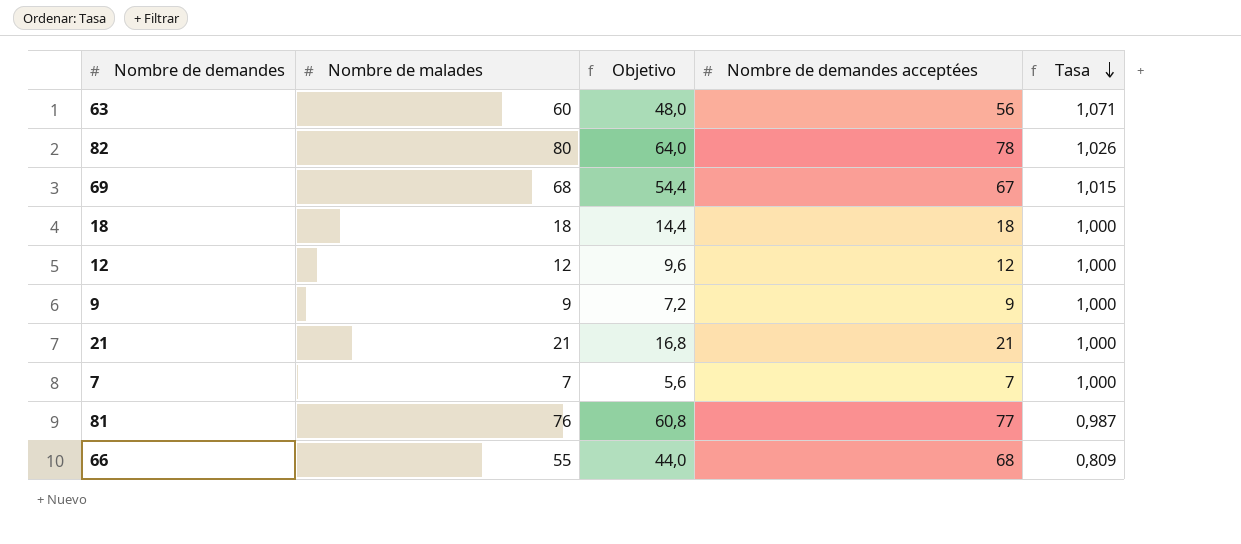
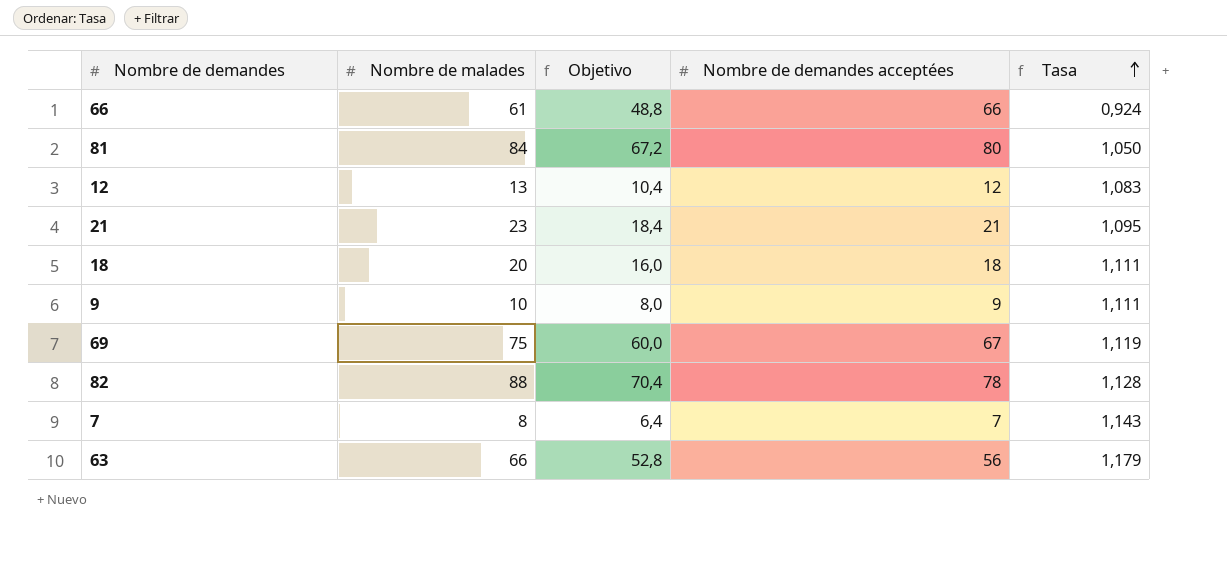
row order: Tasa descending -> Tasa ascending
66 | Nombre de malades: 55 -> 61
66 | Objetivo: 44,0 -> 48,8
66 | Nombre de demandes acceptées: 68 -> 66
66 | Tasa: 0,809 -> 0,924
81 | Nombre de malades: 76 -> 84
81 | Objetivo: 60,8 -> 67,2
81 | Nombre de demandes acceptées: 77 -> 80
81 | Tasa: 0,987 -> 1,050
12 | Nombre de malades: 12 -> 13
12 | Objetivo: 9,6 -> 10,4
12 | Tasa: 1,000 -> 1,083
21 | Nombre de malades: 21 -> 23
21 | Objetivo: 16,8 -> 18,4
21 | Tasa: 1,000 -> 1,095
18 | Nombre de malades: 18 -> 20
18 | Objetivo: 14,4 -> 16,0
18 | Tasa: 1,000 -> 1,111
9 | Nombre de malades: 9 -> 10
9 | Objetivo: 7,2 -> 8,0
9 | Tasa: 1,000 -> 1,111
69 | Nombre de malades: 68 -> 75
69 | Objetivo: 54,4 -> 60,0
69 | Tasa: 1,015 -> 1,119
82 | Nombre de malades: 80 -> 88
82 | Objetivo: 64,0 -> 70,4
82 | Tasa: 1,026 -> 1,128
7 | Nombre de malades: 7 -> 8
7 | Objetivo: 5,6 -> 6,4
7 | Tasa: 1,000 -> 1,143
63 | Nombre de malades: 60 -> 66
63 | Objetivo: 48,0 -> 52,8
63 | Tasa: 1,071 -> 1,179

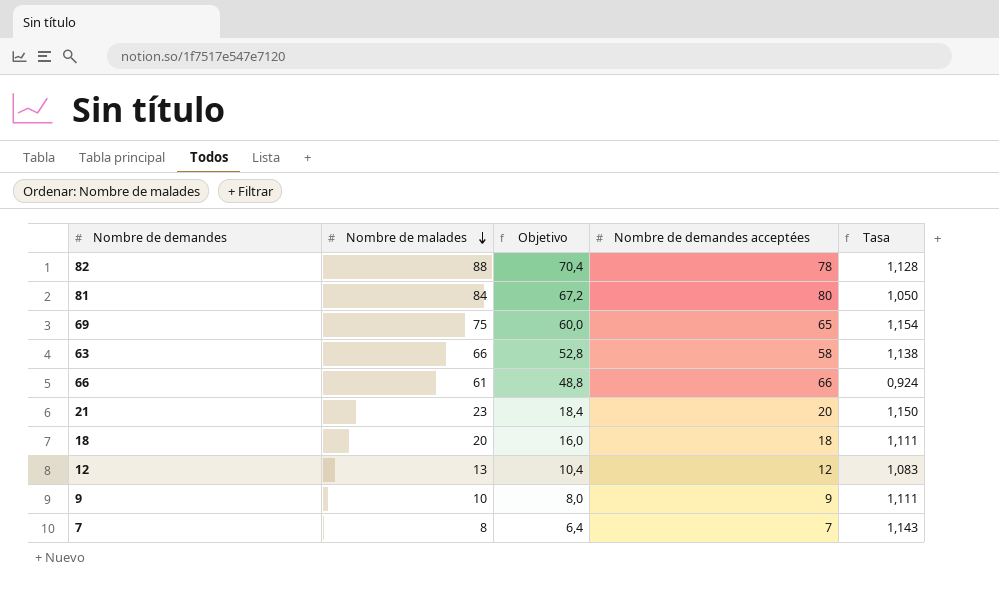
row order: Tasa ascending -> Nombre de malades descending
69 | Nombre de demandes acceptées: 67 -> 65
69 | Tasa: 1,119 -> 1,154
63 | Nombre de demandes acceptées: 56 -> 58
63 | Tasa: 1,179 -> 1,138
21 | Nombre de demandes acceptées: 21 -> 20
21 | Tasa: 1,095 -> 1,150

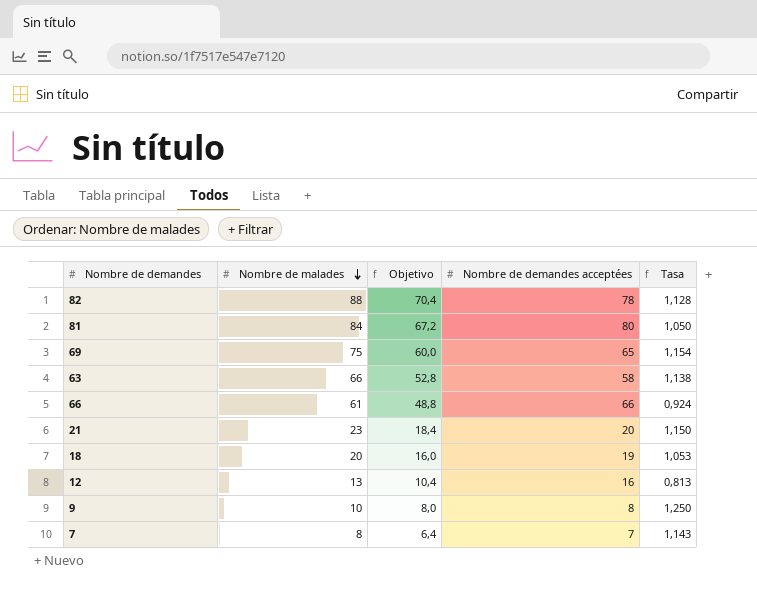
18 | Nombre de demandes acceptées: 18 -> 19
18 | Tasa: 1,111 -> 1,053
12 | Nombre de demandes acceptées: 12 -> 16
12 | Tasa: 1,083 -> 0,813
9 | Nombre de demandes acceptées: 9 -> 8
9 | Tasa: 1,111 -> 1,250

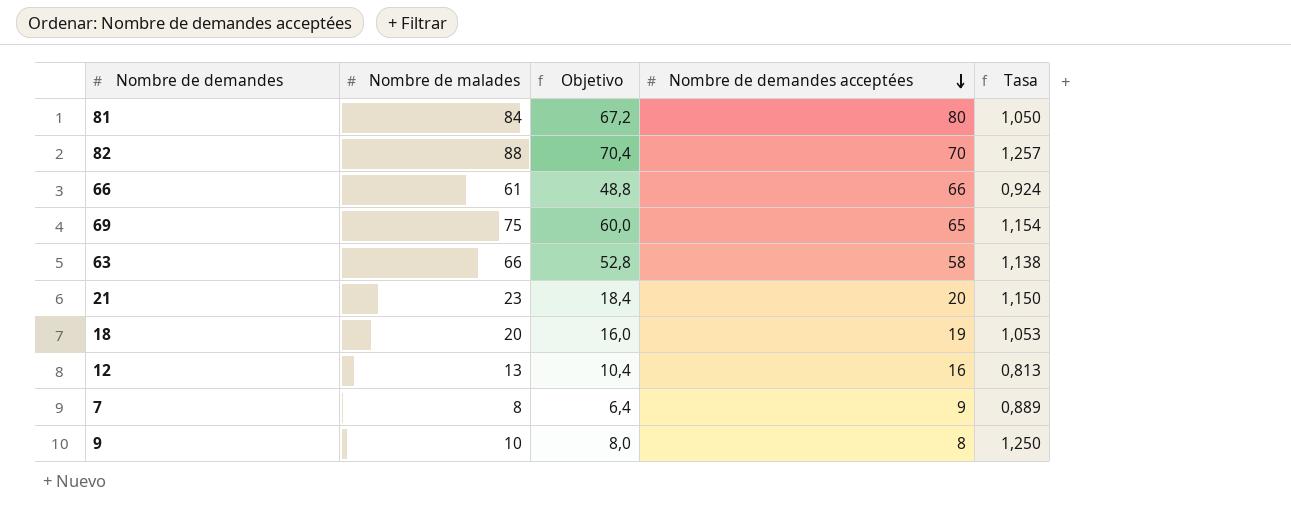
row order: Nombre de malades descending -> Nombre de demandes acceptées descending
82 | Nombre de demandes acceptées: 78 -> 70
82 | Tasa: 1,128 -> 1,257
7 | Nombre de demandes acceptées: 7 -> 9
7 | Tasa: 1,143 -> 0,889

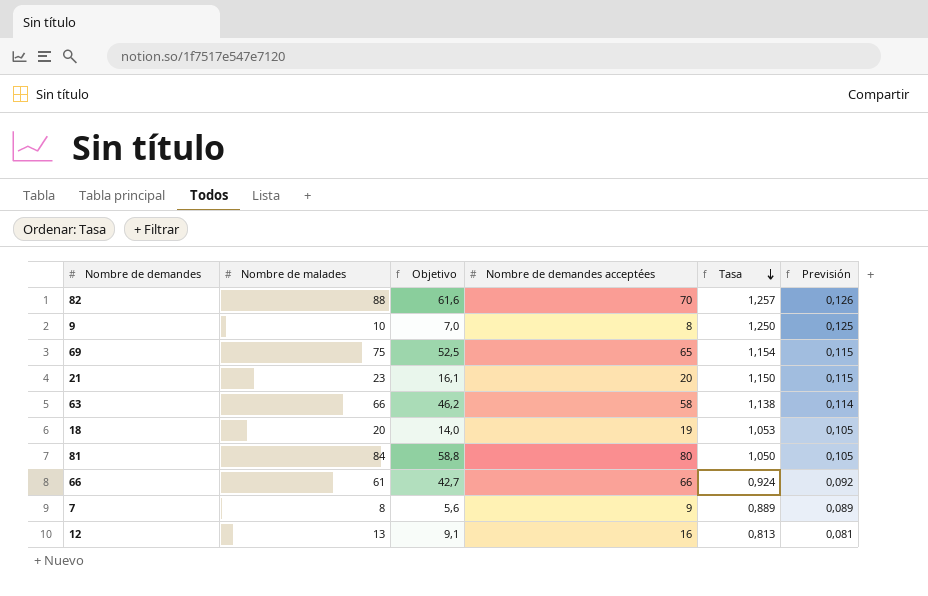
row order: Nombre de demandes acceptées descending -> Tasa descending
column Objetivo | formula: [Nombre de malades] * 0,8 -> [Nombre de malades] * 0,7
column Previsión | formula: none -> [Tasa] * 0,1

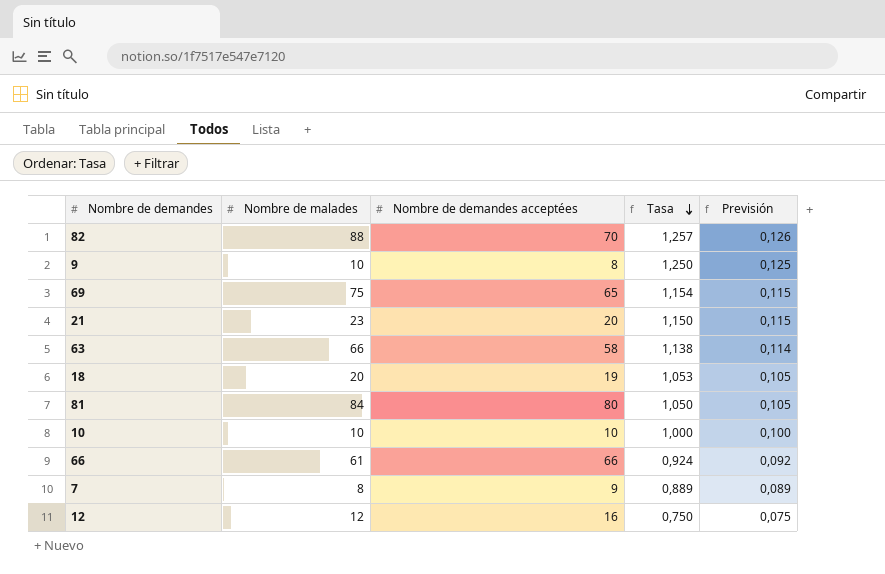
column Objetivo | formula: [Nombre de malades] * 0,7 -> none
row 10: none -> 10 | 10 | 1,000 | 0,100
12 | Nombre de malades: 13 -> 12
12 | Tasa: 0,813 -> 0,750
12 | Previsión: 0,081 -> 0,075

